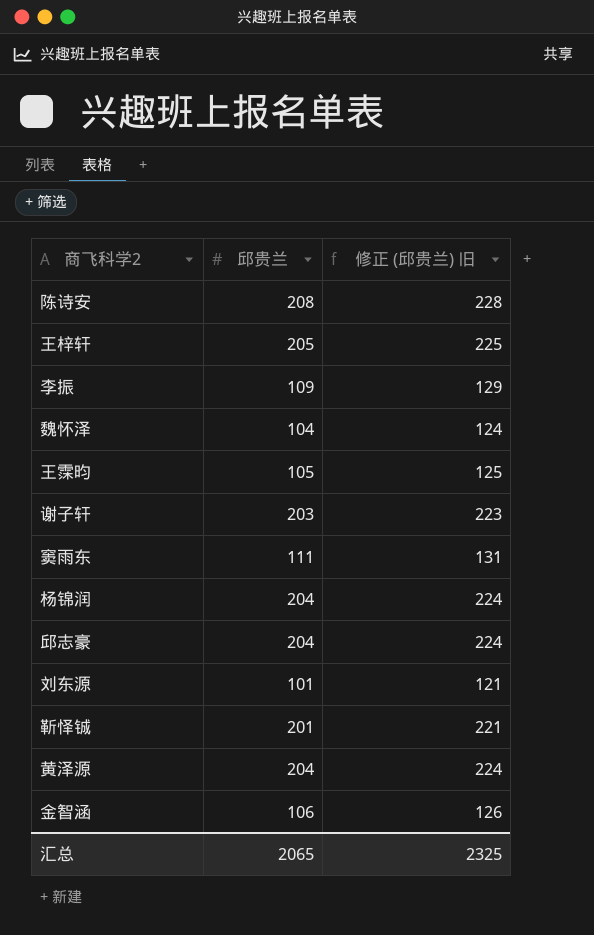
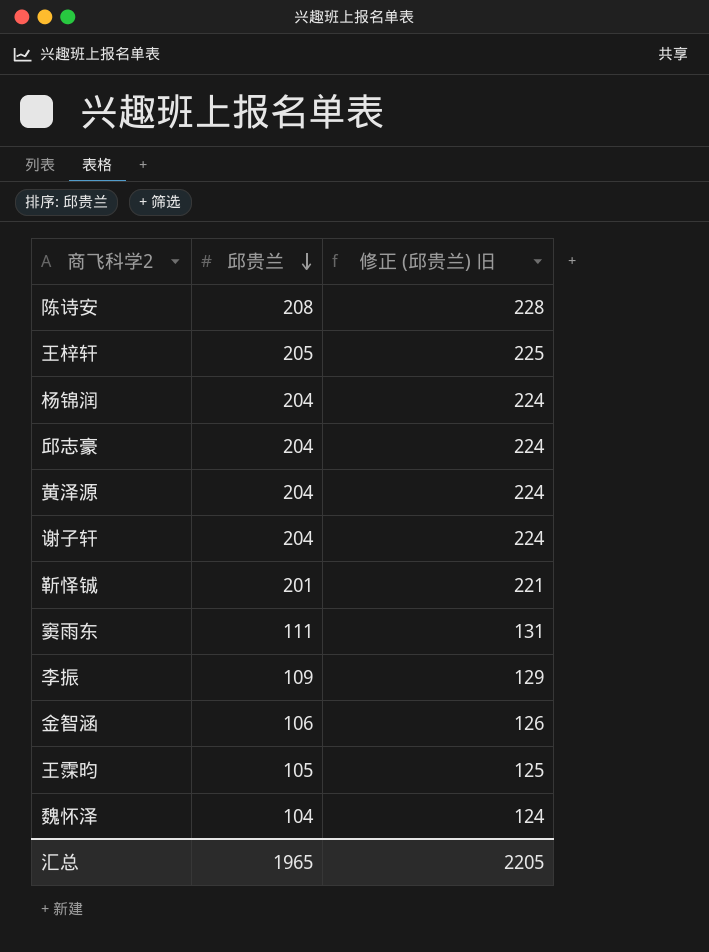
row order: none -> 邱贵兰 descending
row 刘东源: 101 | 121 -> none
谢子轩 | 邱贵兰: 203 -> 204
谢子轩 | 修正 (邱贵兰) 旧: 223 -> 224
汇总 | 邱贵兰: 2065 -> 1965
汇总 | 修正 (邱贵兰) 旧: 2325 -> 2205

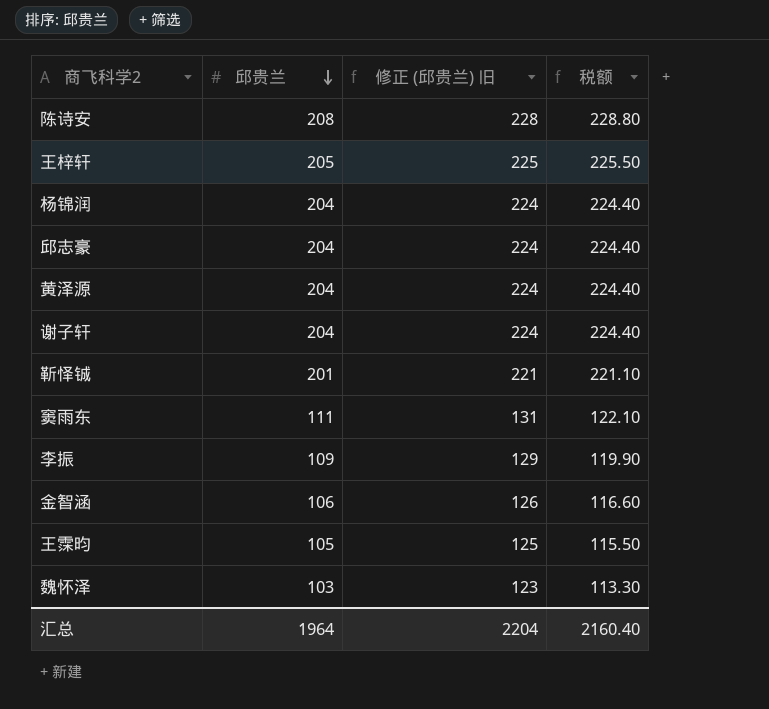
column 税额 | formula: none -> [邱贵兰] * 1.1
魏怀泽 | 邱贵兰: 104 -> 103
魏怀泽 | 修正 (邱贵兰) 旧: 124 -> 123
汇总 | 邱贵兰: 1965 -> 1964
汇总 | 修正 (邱贵兰) 旧: 2205 -> 2204

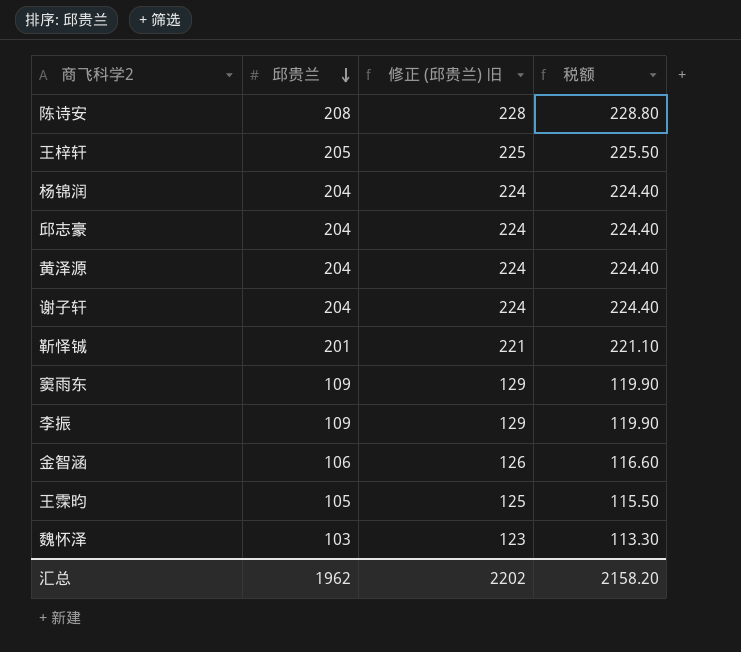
窦雨东 | 邱贵兰: 111 -> 109
窦雨东 | 修正 (邱贵兰) 旧: 131 -> 129
窦雨东 | 税额: 122.10 -> 119.90
汇总 | 邱贵兰: 1964 -> 1962
汇总 | 修正 (邱贵兰) 旧: 2204 -> 2202
汇总 | 税额: 2160.40 -> 2158.20

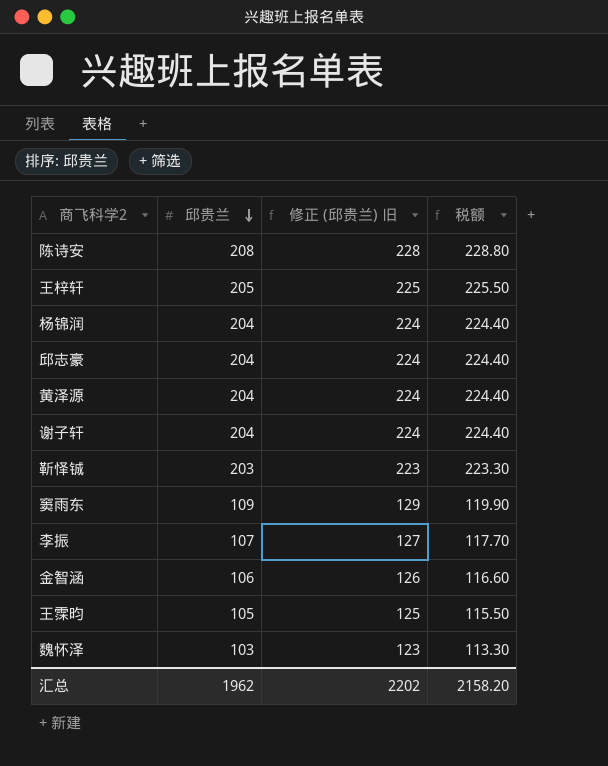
靳怿铖 | 邱贵兰: 201 -> 203
靳怿铖 | 修正 (邱贵兰) 旧: 221 -> 223
靳怿铖 | 税额: 221.10 -> 223.30
李振 | 邱贵兰: 109 -> 107
李振 | 修正 (邱贵兰) 旧: 129 -> 127
李振 | 税额: 119.90 -> 117.70

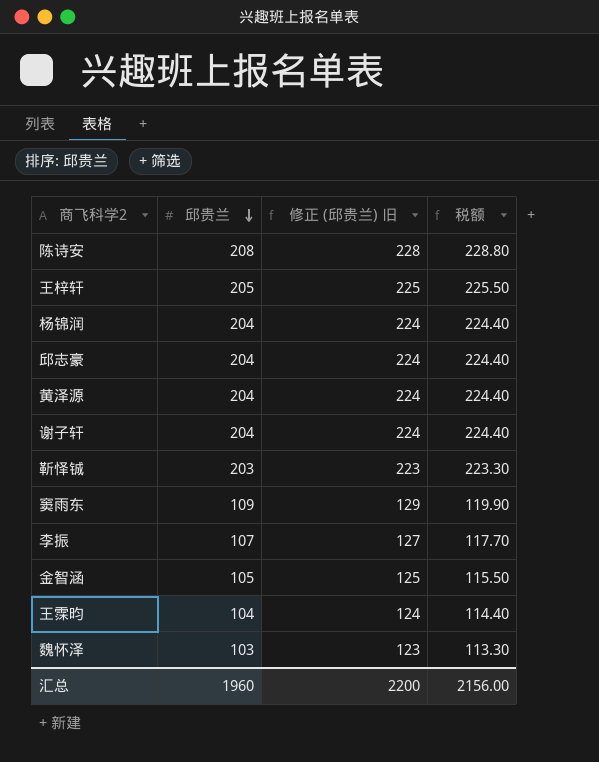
金智涵 | 邱贵兰: 106 -> 105
金智涵 | 修正 (邱贵兰) 旧: 126 -> 125
金智涵 | 税额: 116.60 -> 115.50
王霂昀 | 邱贵兰: 105 -> 104
王霂昀 | 修正 (邱贵兰) 旧: 125 -> 124
王霂昀 | 税额: 115.50 -> 114.40
汇总 | 邱贵兰: 1962 -> 1960
汇总 | 修正 (邱贵兰) 旧: 2202 -> 2200
汇总 | 税额: 2158.20 -> 2156.00

